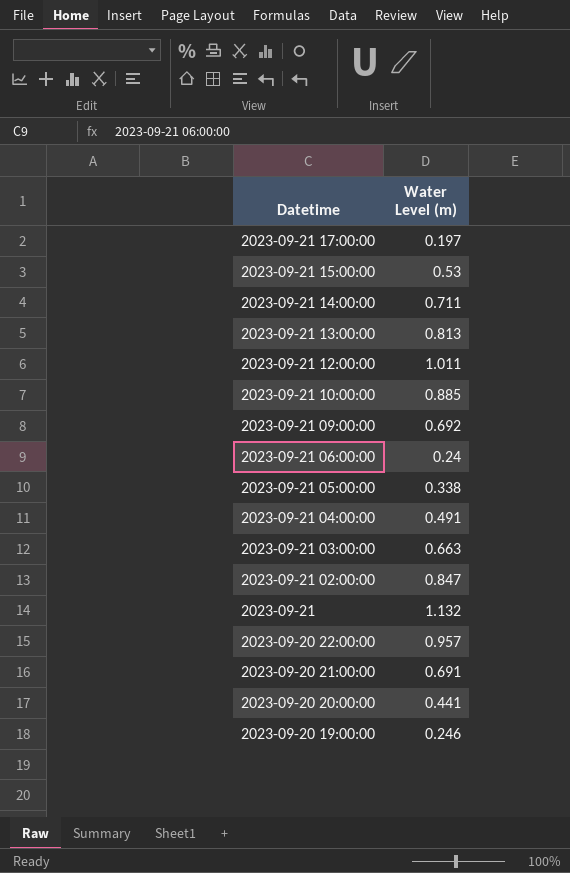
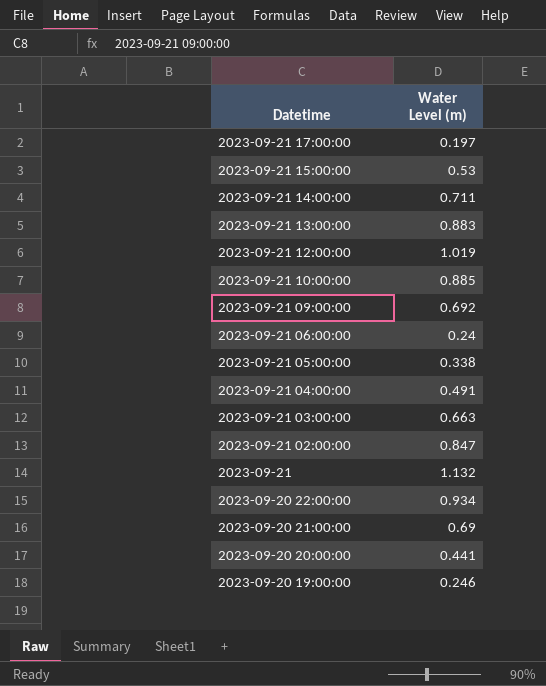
2023-09-21 13:00:00 | Water Level (m): 0.813 -> 0.883
2023-09-21 12:00:00 | Water Level (m): 1.011 -> 1.019
2023-09-20 22:00:00 | Water Level (m): 0.957 -> 0.934
2023-09-20 21:00:00 | Water Level (m): 0.691 -> 0.69

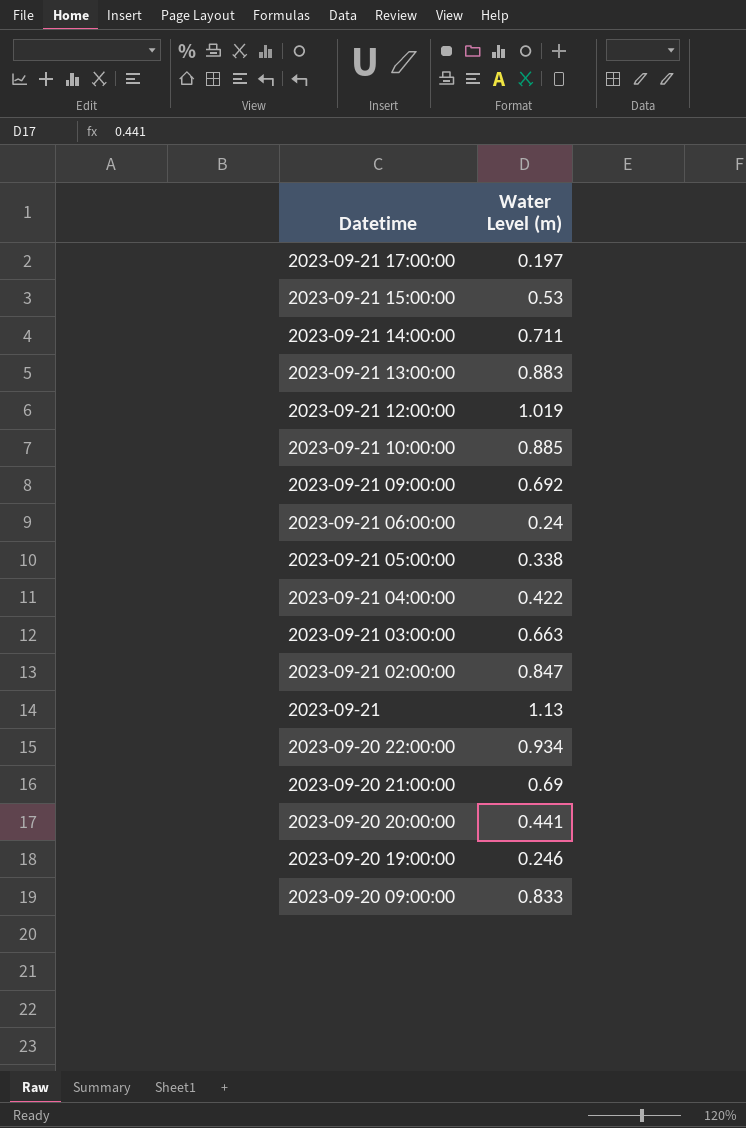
2023-09-21 04:00:00 | Water Level (m): 0.491 -> 0.422
2023-09-21 | Water Level (m): 1.132 -> 1.13
row 2023-09-20 09:00:00: none -> 0.833

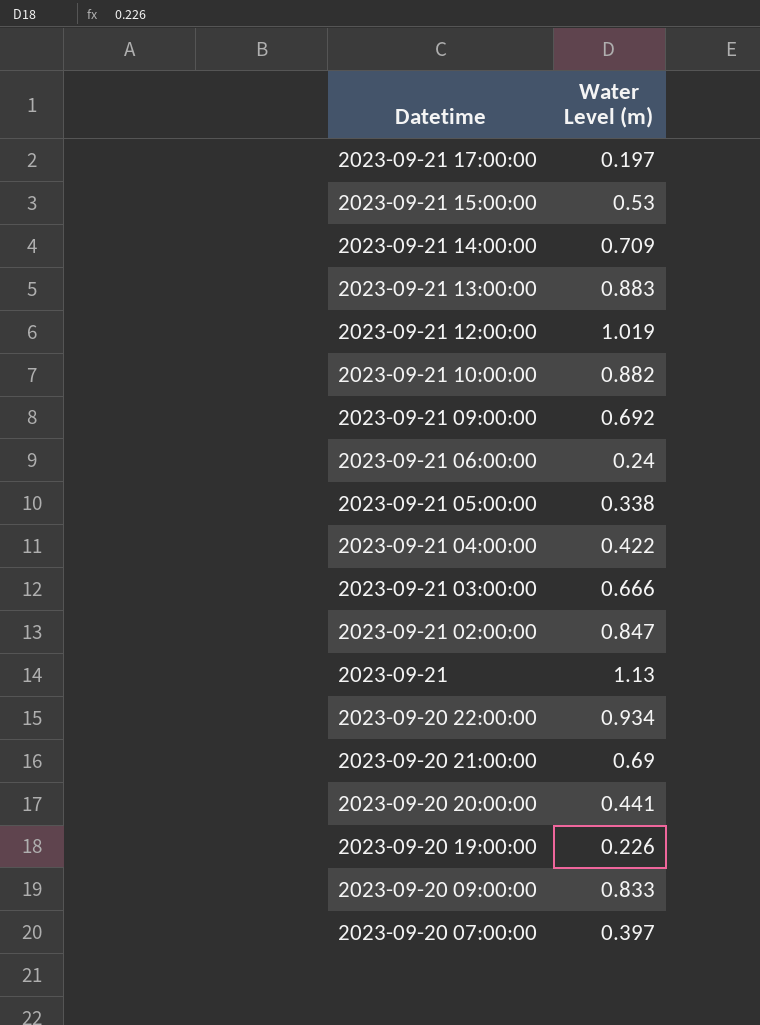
2023-09-21 14:00:00 | Water Level (m): 0.711 -> 0.709
2023-09-21 10:00:00 | Water Level (m): 0.885 -> 0.882
2023-09-21 03:00:00 | Water Level (m): 0.663 -> 0.666
2023-09-20 19:00:00 | Water Level (m): 0.246 -> 0.226
row 2023-09-20 07:00:00: none -> 0.397

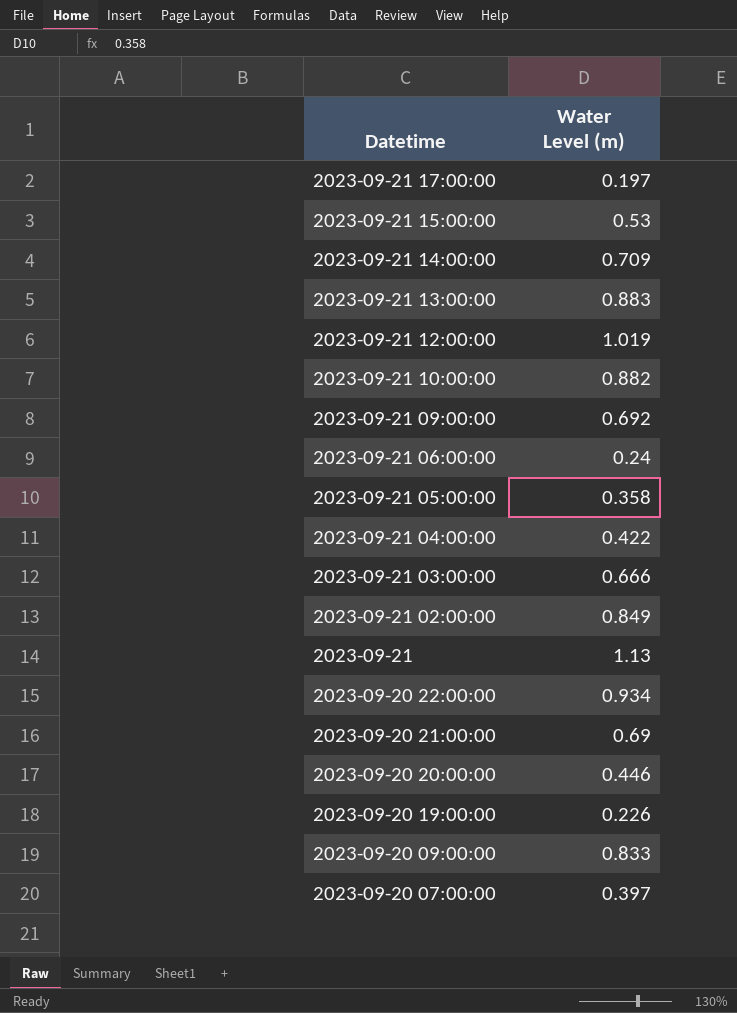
2023-09-21 05:00:00 | Water Level (m): 0.338 -> 0.358
2023-09-21 02:00:00 | Water Level (m): 0.847 -> 0.849
2023-09-20 20:00:00 | Water Level (m): 0.441 -> 0.446

